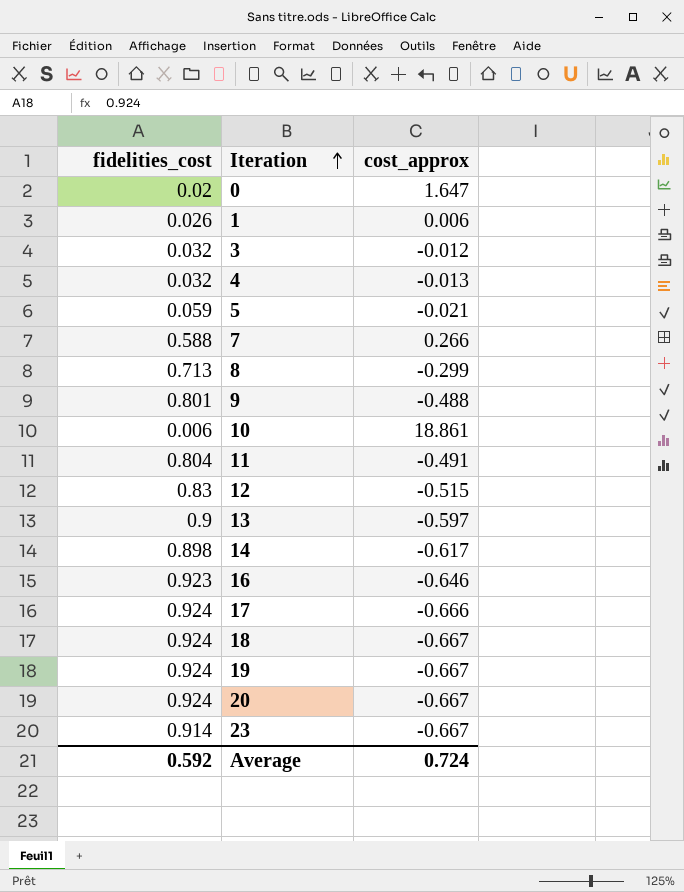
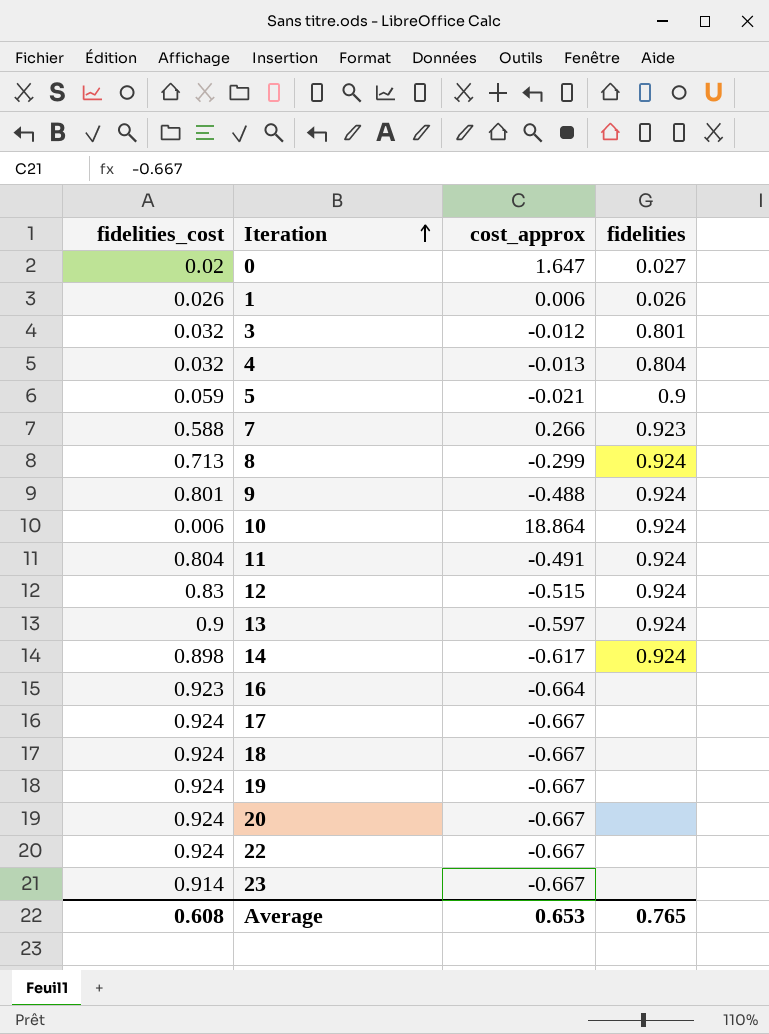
column fidelities | position: none -> 4
10 | cost_approx: 18.861 -> 18.864
16 | cost_approx: -0.646 -> -0.664
17 | cost_approx: -0.666 -> -0.667
row 22: none -> 0.924 | -0.667 | none
Average | fidelities_cost: 0.592 -> 0.608
Average | cost_approx: 0.724 -> 0.653

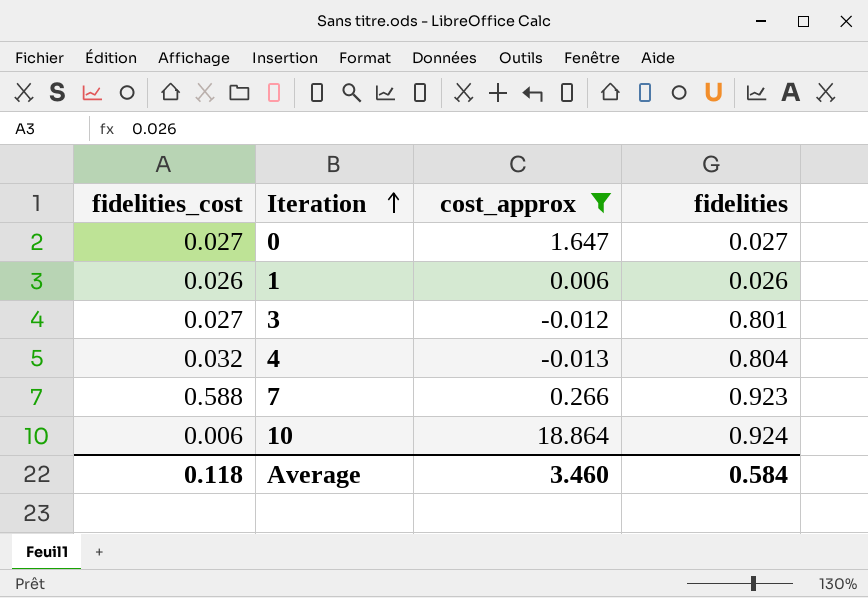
filter: none -> cost_approx >= -0.013
0 | fidelities_cost: 0.02 -> 0.027
3 | fidelities_cost: 0.032 -> 0.027
Average | fidelities_cost: 0.608 -> 0.118
Average | cost_approx: 0.653 -> 3.460
Average | fidelities: 0.765 -> 0.584

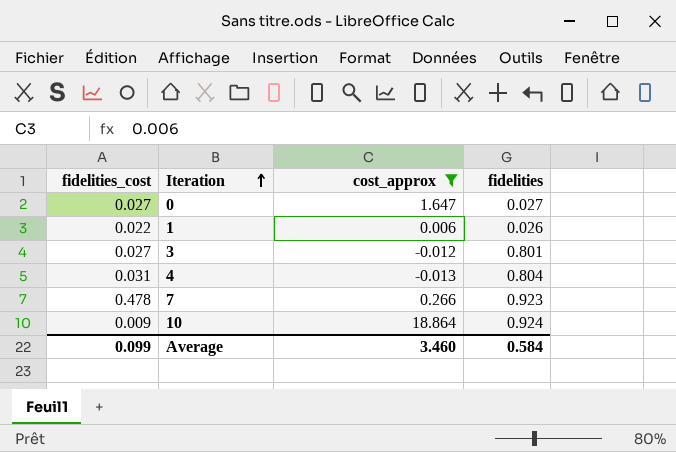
1 | fidelities_cost: 0.026 -> 0.022
4 | fidelities_cost: 0.032 -> 0.031
7 | fidelities_cost: 0.588 -> 0.478
10 | fidelities_cost: 0.006 -> 0.009
Average | fidelities_cost: 0.118 -> 0.099

